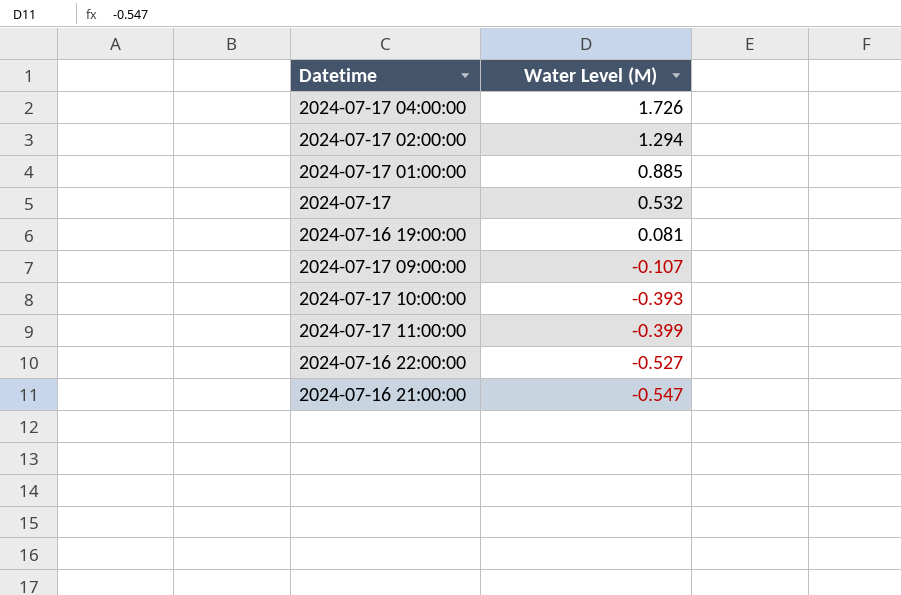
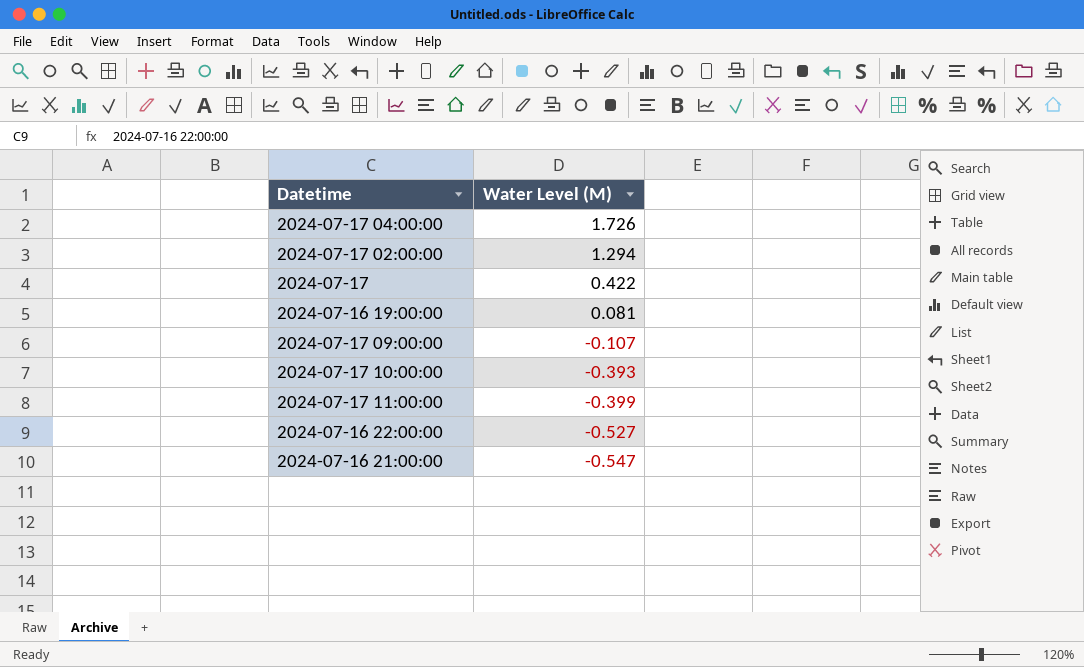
row 2024-07-17 01:00:00: 0.885 -> none
2024-07-17 | Water Level (M): 0.532 -> 0.422

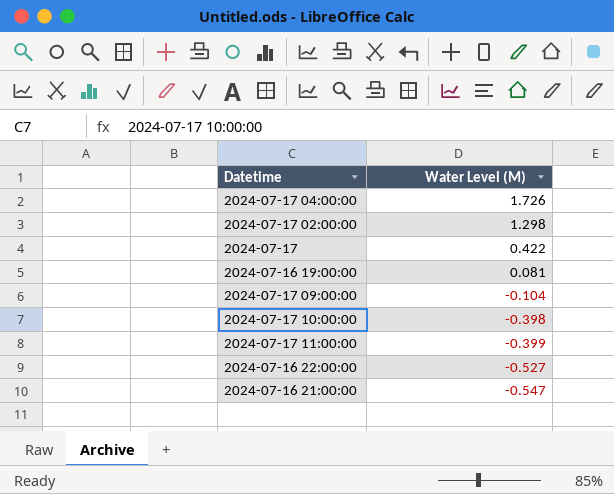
2024-07-17 02:00:00 | Water Level (M): 1.294 -> 1.298
2024-07-17 09:00:00 | Water Level (M): -0.107 -> -0.104
2024-07-17 10:00:00 | Water Level (M): -0.393 -> -0.398

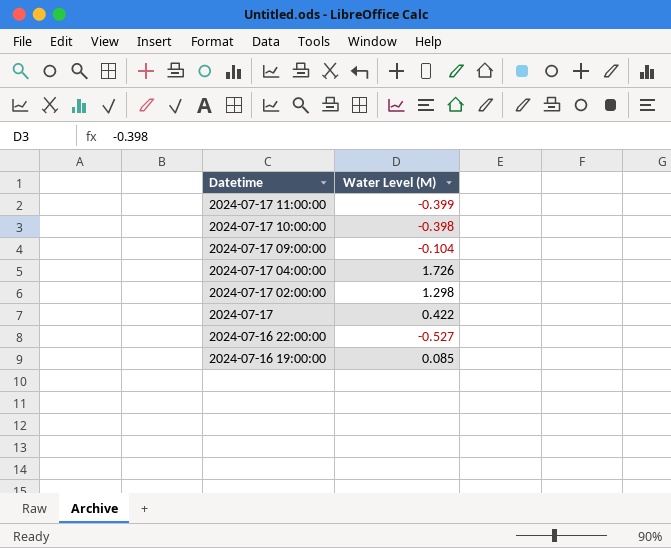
row order: Water Level (M) descending -> Datetime descending
row 2024-07-16 21:00:00: -0.547 -> none
2024-07-16 19:00:00 | Water Level (M): 0.081 -> 0.085

